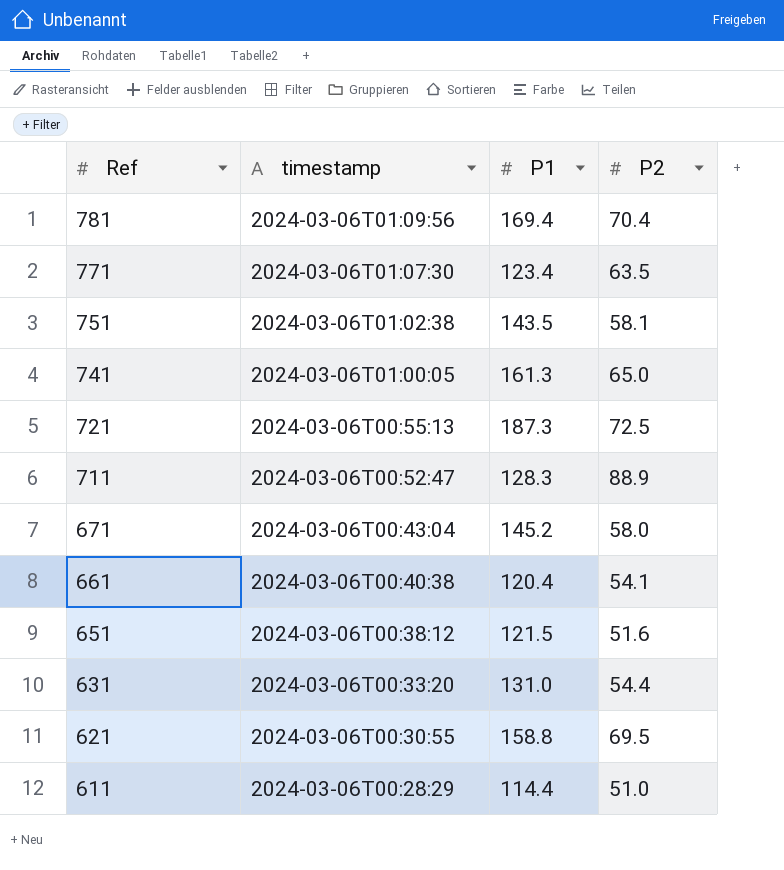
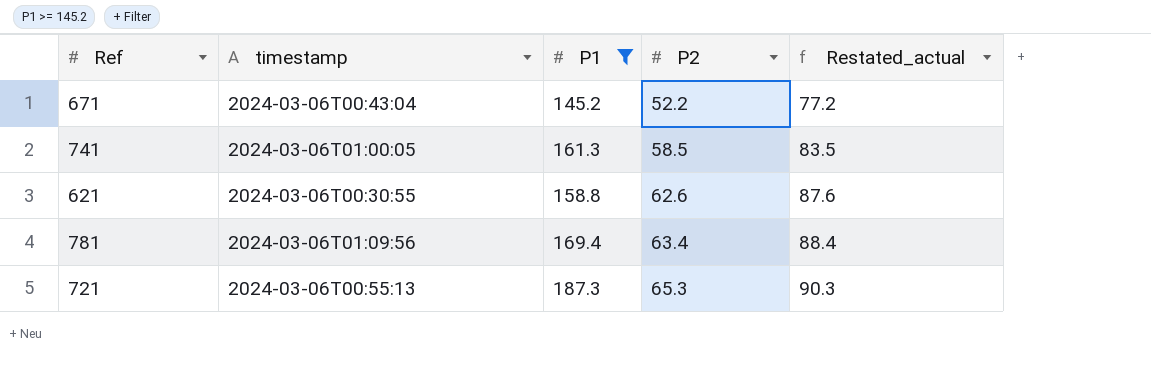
filter: none -> P1 >= 145.2
row order: Ref descending -> P2 ascending
column Restated_actual | formula: none -> [P2] + 25
671 | P2: 58.0 -> 52.2
741 | P2: 65.0 -> 58.5
621 | P2: 69.5 -> 62.6
781 | P2: 70.4 -> 63.4
721 | P2: 72.5 -> 65.3

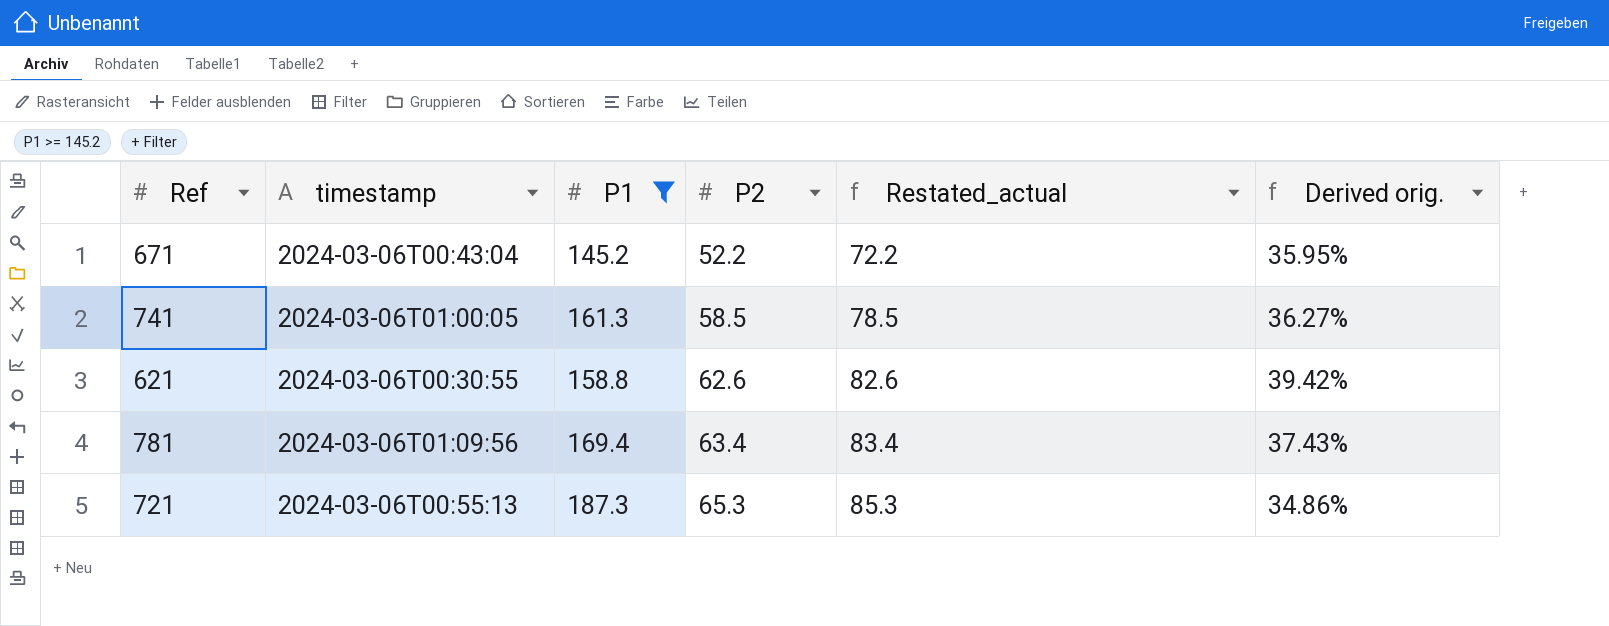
column Restated_actual | formula: [P2] + 25 -> [P2] + 20
column Derived orig. | formula: none -> [P2] / [P1]

